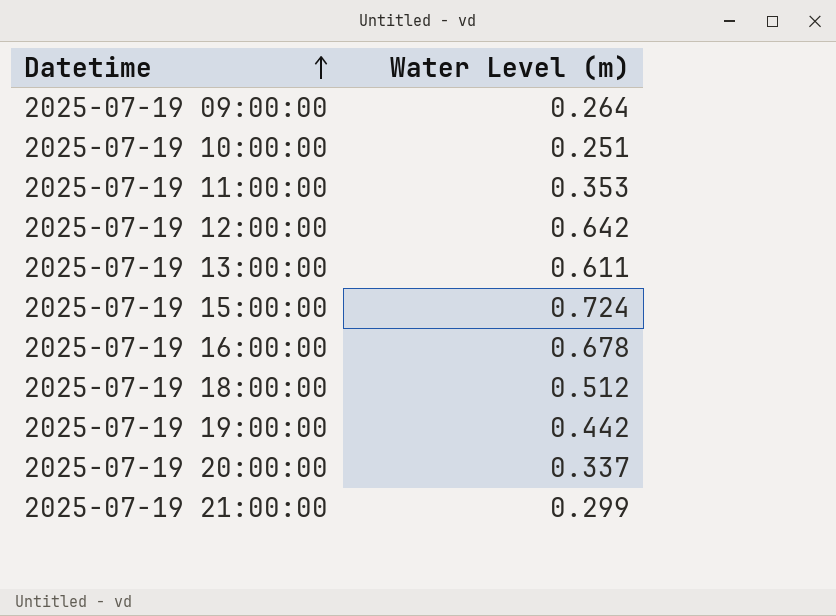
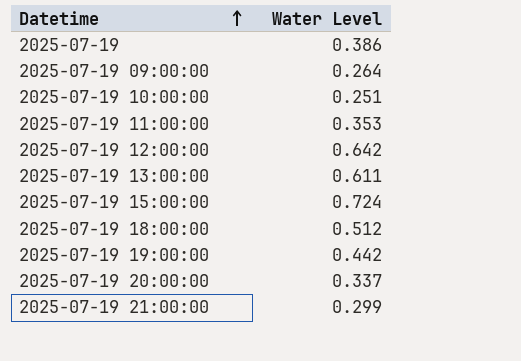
column name: Water Level (m) -> Water Level
row 2025-07-19 16:00:00: 0.678 -> none
row 2025-07-19: none -> 0.386

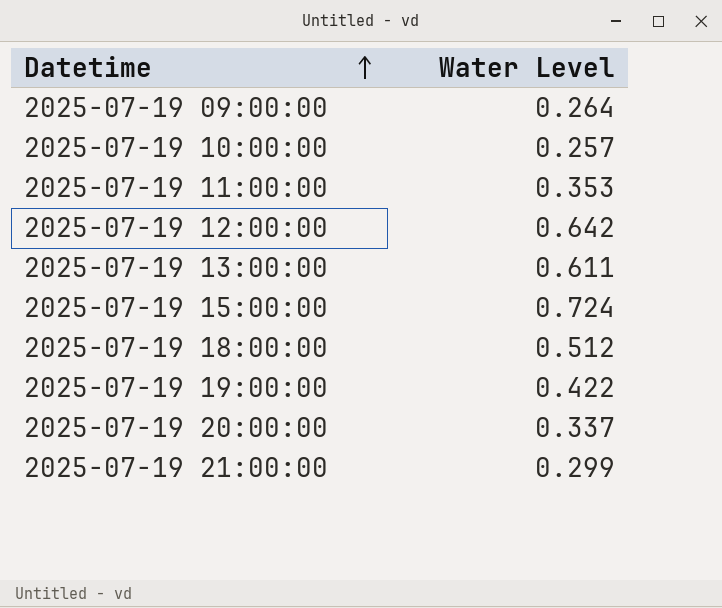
row 2025-07-19: 0.386 -> none
2025-07-19 10:00:00 | Water Level: 0.251 -> 0.257
2025-07-19 19:00:00 | Water Level: 0.442 -> 0.422

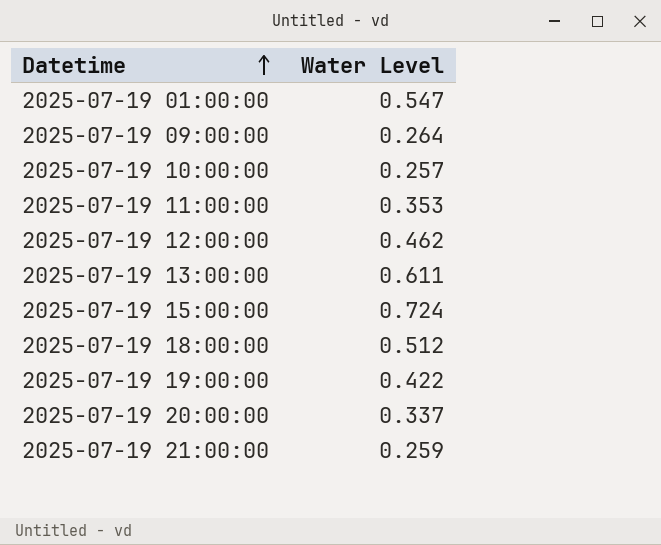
row 2025-07-19 01:00:00: none -> 0.547
2025-07-19 12:00:00 | Water Level: 0.642 -> 0.462
2025-07-19 21:00:00 | Water Level: 0.299 -> 0.259

